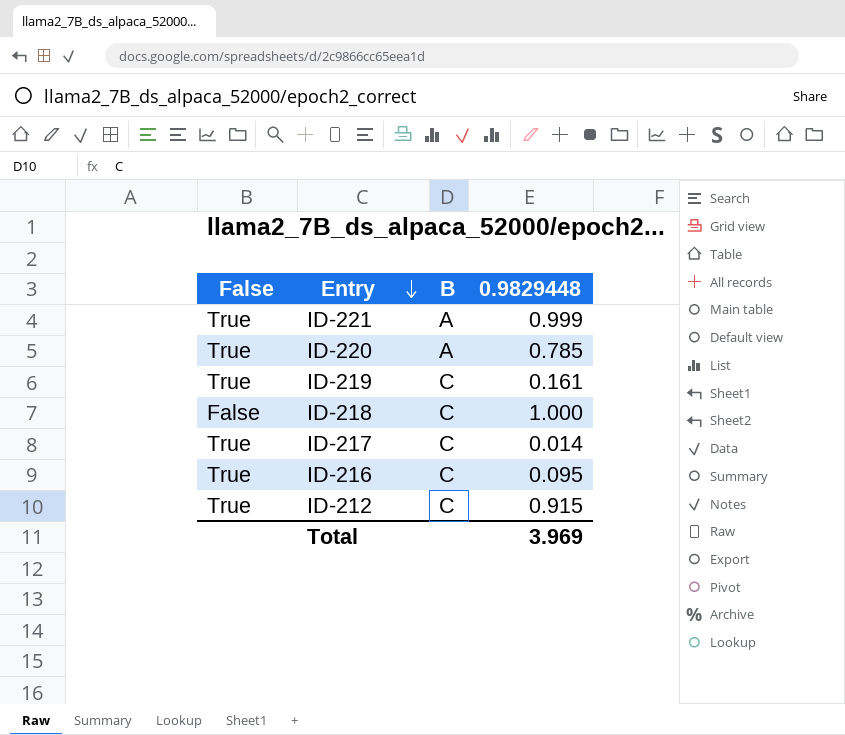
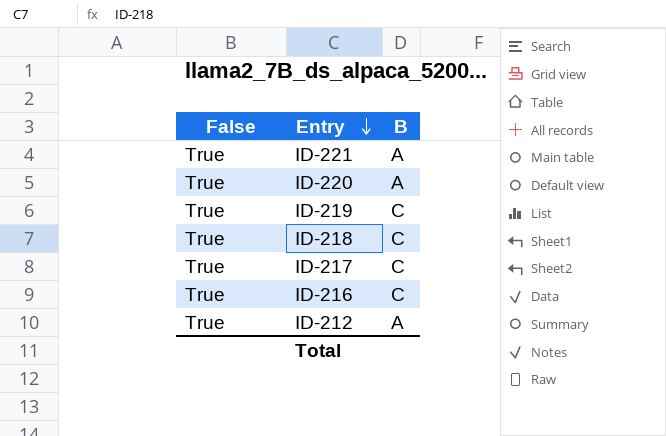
column 0.9829448 | position: 4 -> none
ID-218 | False: False -> True
ID-212 | B: C -> A

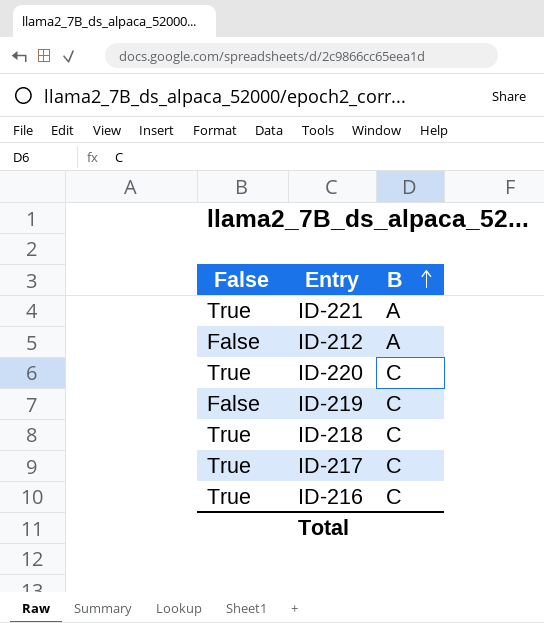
row order: Entry descending -> B ascending
ID-212 | False: True -> False
ID-220 | B: A -> C
ID-219 | False: True -> False

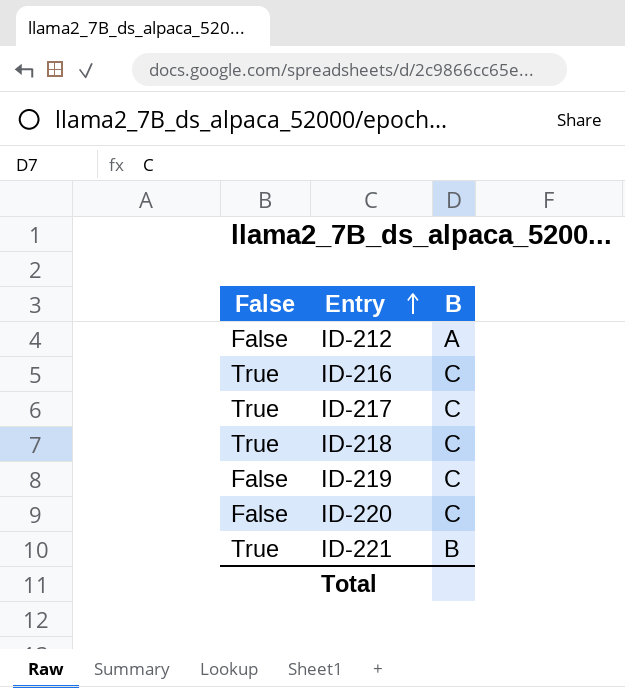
row order: B ascending -> Entry ascending
ID-220 | False: True -> False
ID-221 | B: A -> B

